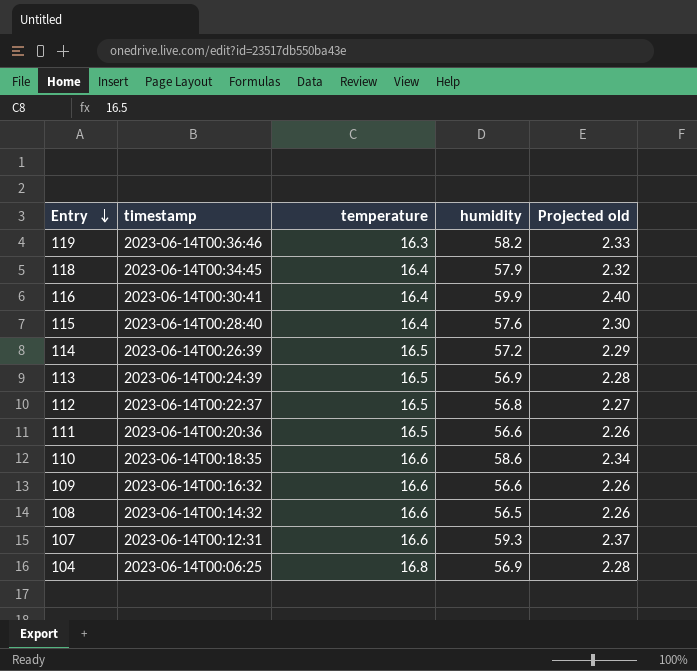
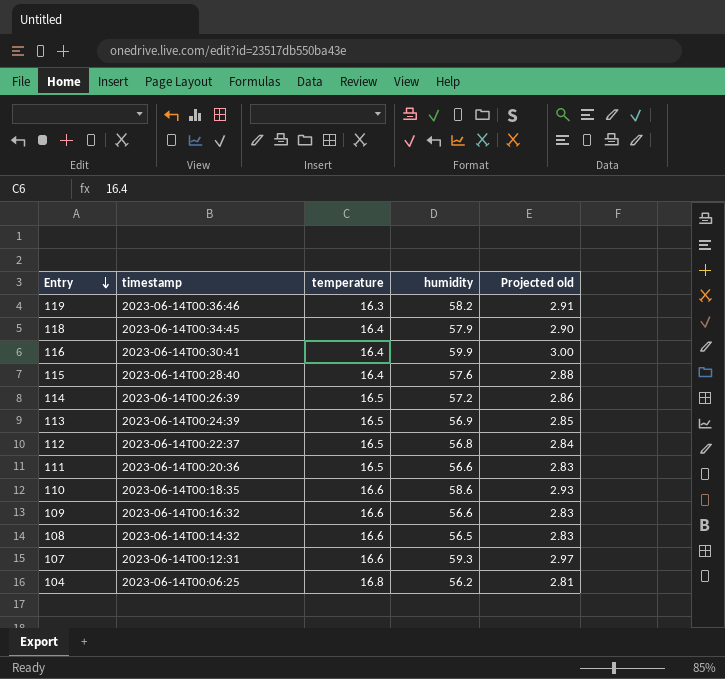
column Projected old | formula: [humidity] * 0.04 -> [humidity] * 0.05
104 | humidity: 56.9 -> 56.2

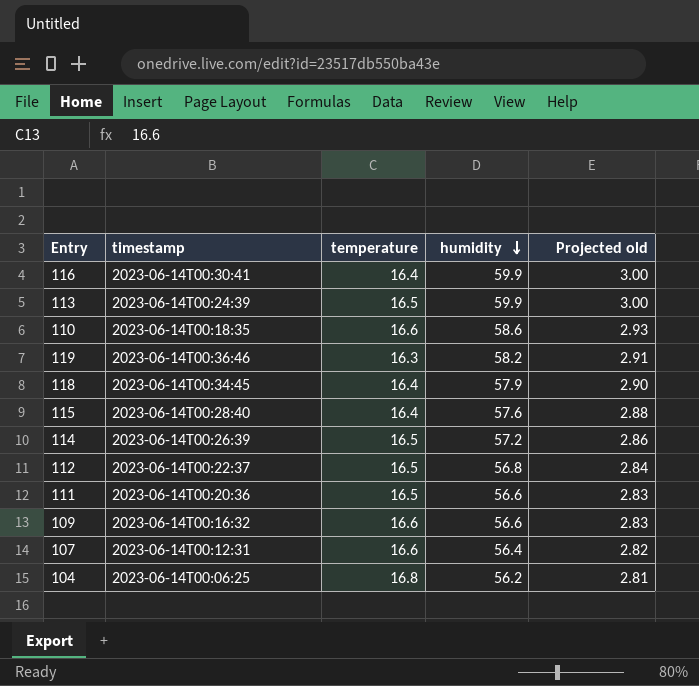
row order: Entry descending -> humidity descending
row 108: 2023-06-14T00:14:32 | 16.6 | 56.5 | 2.83 -> none
113 | humidity: 56.9 -> 59.9
113 | Projected old: 2.85 -> 3.00
107 | humidity: 59.3 -> 56.4
107 | Projected old: 2.97 -> 2.82

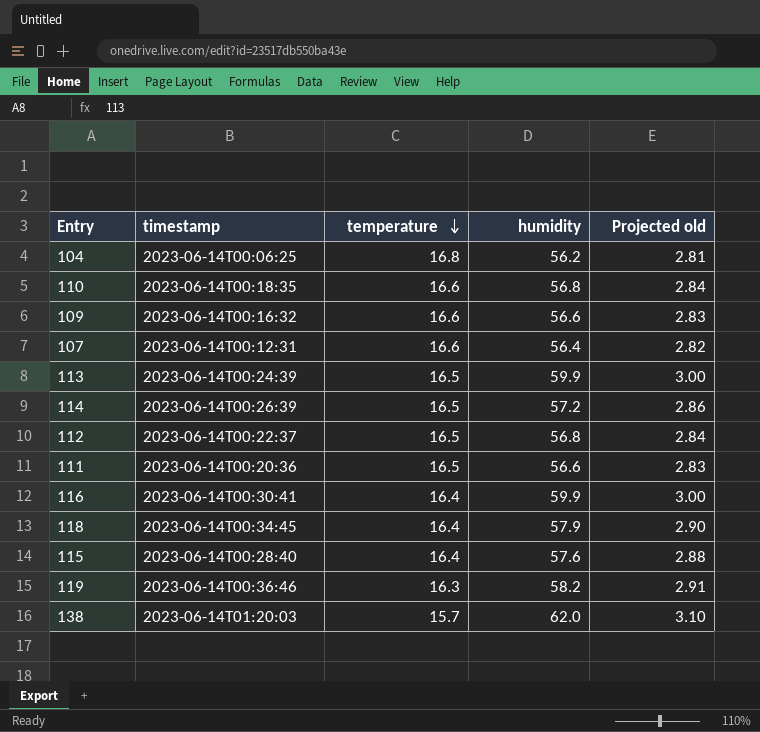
row order: humidity descending -> temperature descending
110 | humidity: 58.6 -> 56.8
110 | Projected old: 2.93 -> 2.84
row 138: none -> 2023-06-14T01:20:03 | 15.7 | 62.0 | 3.10

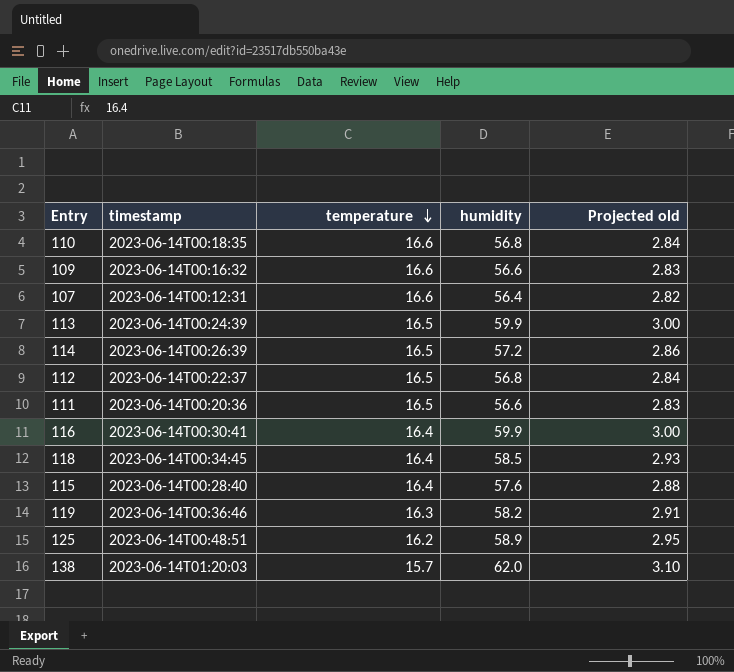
row 104: 2023-06-14T00:06:25 | 16.8 | 56.2 | 2.81 -> none
118 | humidity: 57.9 -> 58.5
118 | Projected old: 2.90 -> 2.93
row 125: none -> 2023-06-14T00:48:51 | 16.2 | 58.9 | 2.95

